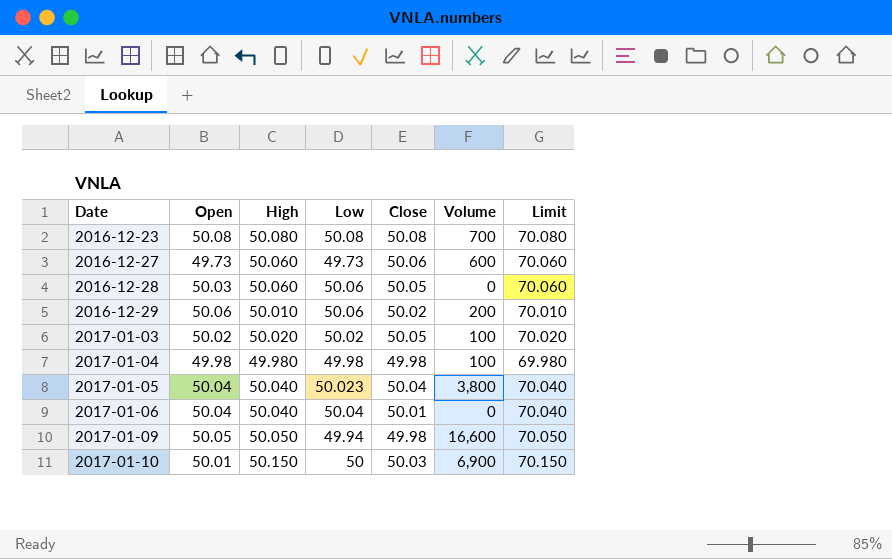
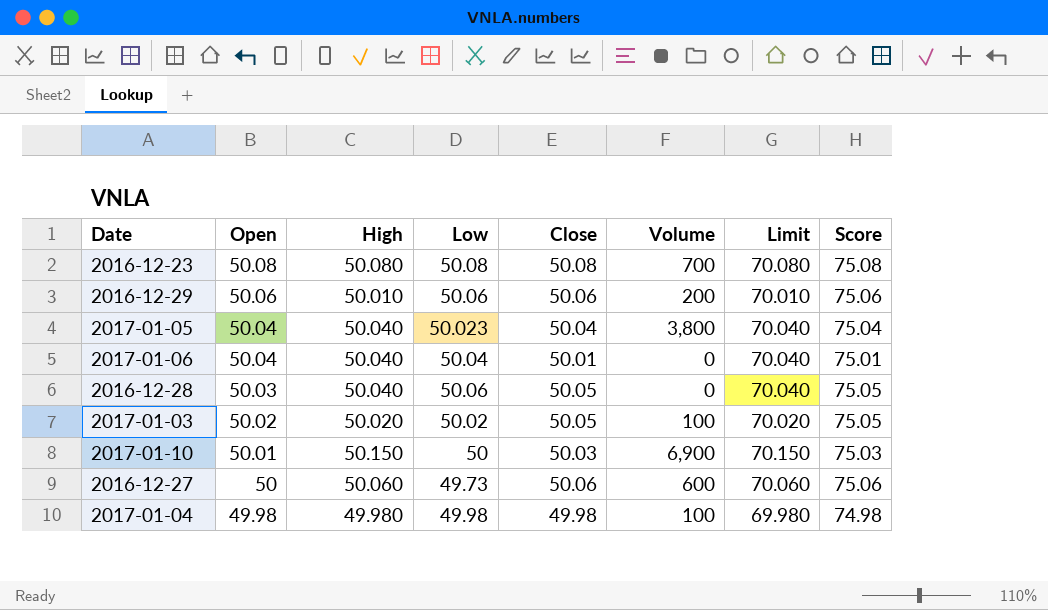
row order: Date ascending -> Open descending
column Score | formula: none -> [Close] + 25
row 2017-01-09: 50.05 | 50.050 | 49.94 | 49.98 | 16,600 | 70.050 -> none
2016-12-29 | Close: 50.02 -> 50.06
2016-12-28 | High: 50.060 -> 50.040
2016-12-28 | Limit: 70.060 -> 70.040
2016-12-27 | Open: 49.73 -> 50

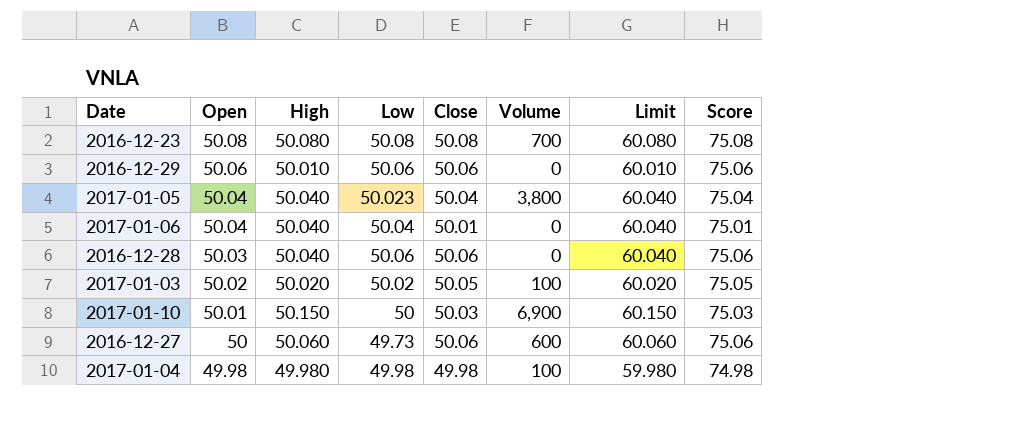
column Limit | formula: [High] + 20 -> [High] + 10
2016-12-29 | Volume: 200 -> 0
2016-12-28 | Close: 50.05 -> 50.06
2016-12-28 | Score: 75.05 -> 75.06

